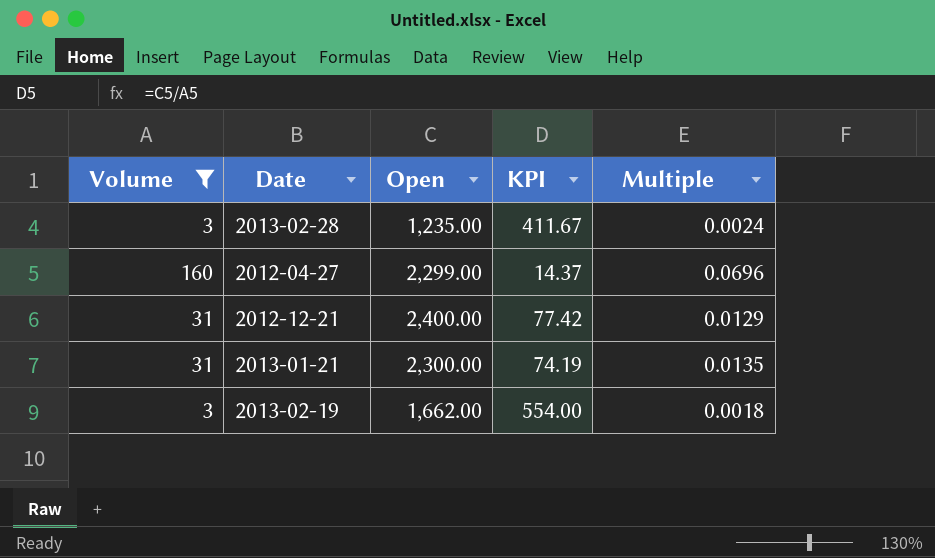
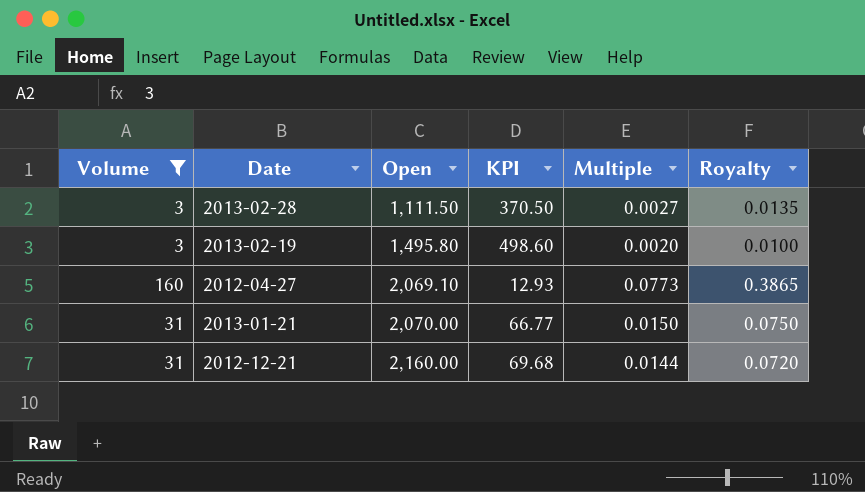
row order: none -> Open ascending
column Royalty | formula: none -> [Multiple] * 5
2013-02-28 | Open: 1,235.00 -> 1,111.50
2013-02-28 | KPI: 411.67 -> 370.50
2013-02-28 | Multiple: 0.0024 -> 0.0027
2013-02-19 | Open: 1,662.00 -> 1,495.80
2013-02-19 | KPI: 554.00 -> 498.60
2013-02-19 | Multiple: 0.0018 -> 0.0020
2012-04-27 | Open: 2,299.00 -> 2,069.10
2012-04-27 | KPI: 14.37 -> 12.93
2012-04-27 | Multiple: 0.0696 -> 0.0773
2013-01-21 | Open: 2,300.00 -> 2,070.00
2013-01-21 | KPI: 74.19 -> 66.77
2013-01-21 | Multiple: 0.0135 -> 0.0150
2012-12-21 | Open: 2,400.00 -> 2,160.00
2012-12-21 | KPI: 77.42 -> 69.68
2012-12-21 | Multiple: 0.0129 -> 0.0144

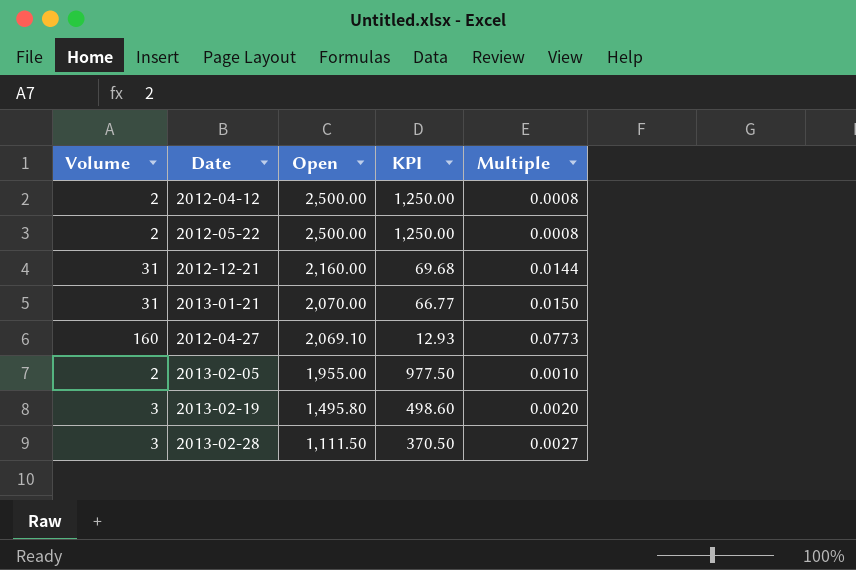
filter: Volume != 2 -> none
row order: Open ascending -> Open descending
column Royalty | formula: [Multiple] * 5 -> none

